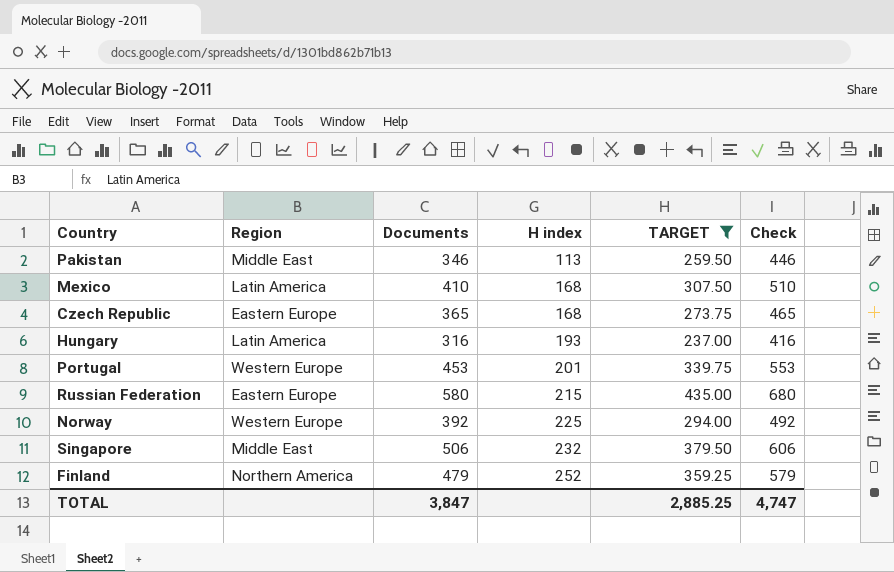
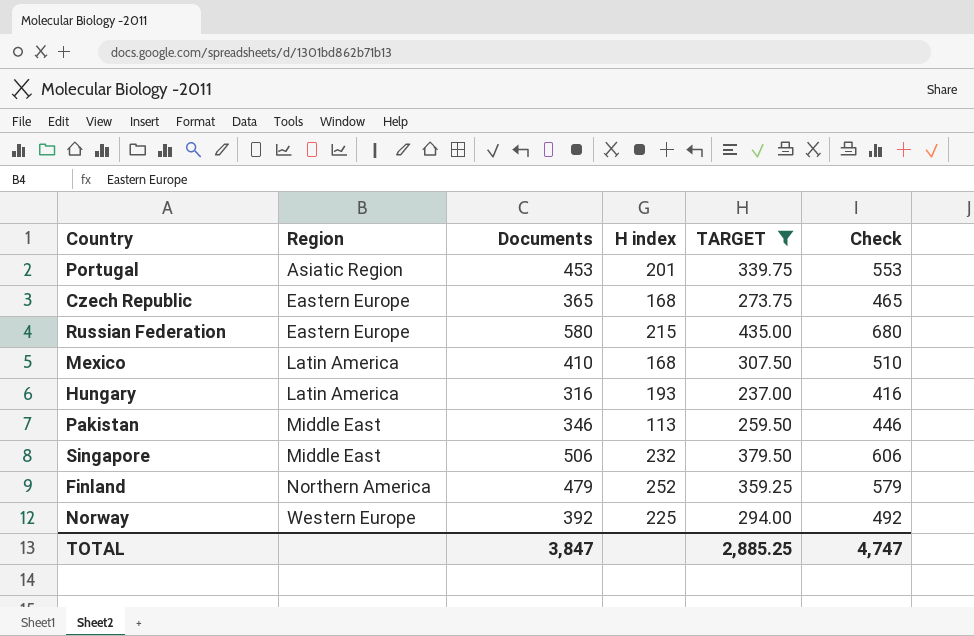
row order: H index ascending -> Region ascending
Portugal | Region: Western Europe -> Asiatic Region

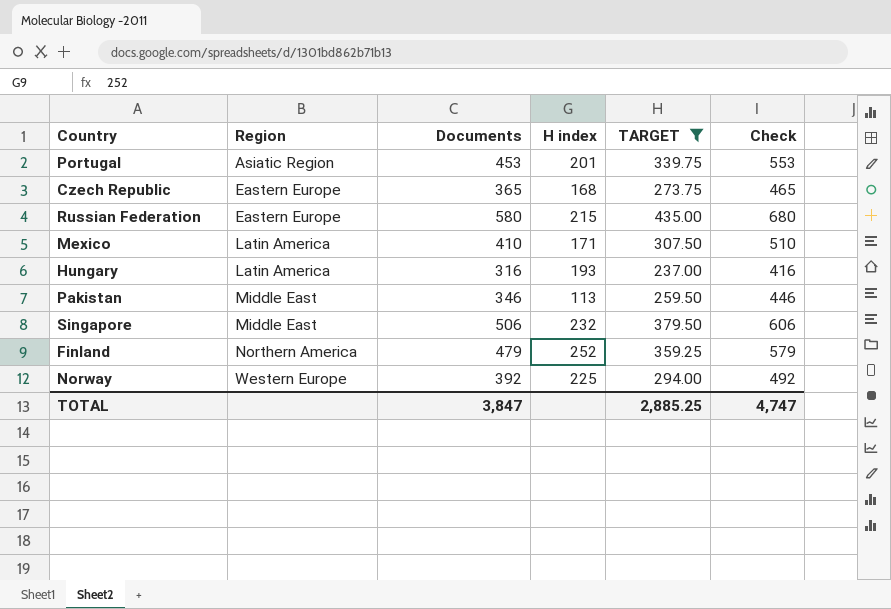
Mexico | H index: 168 -> 171

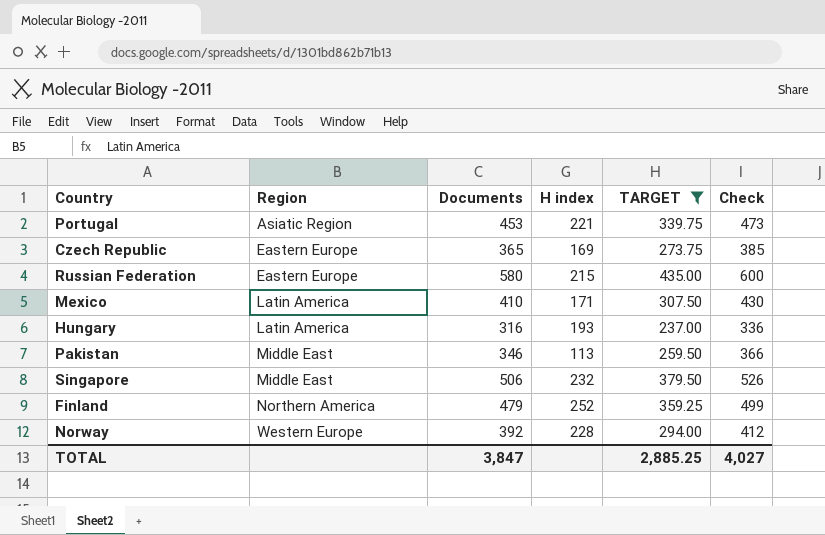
column Check | formula: [Documents] + 100 -> [Documents] + 20
Portugal | H index: 201 -> 221
Czech Republic | H index: 168 -> 169
Norway | H index: 225 -> 228
TOTAL | Check: 4,747 -> 4,027

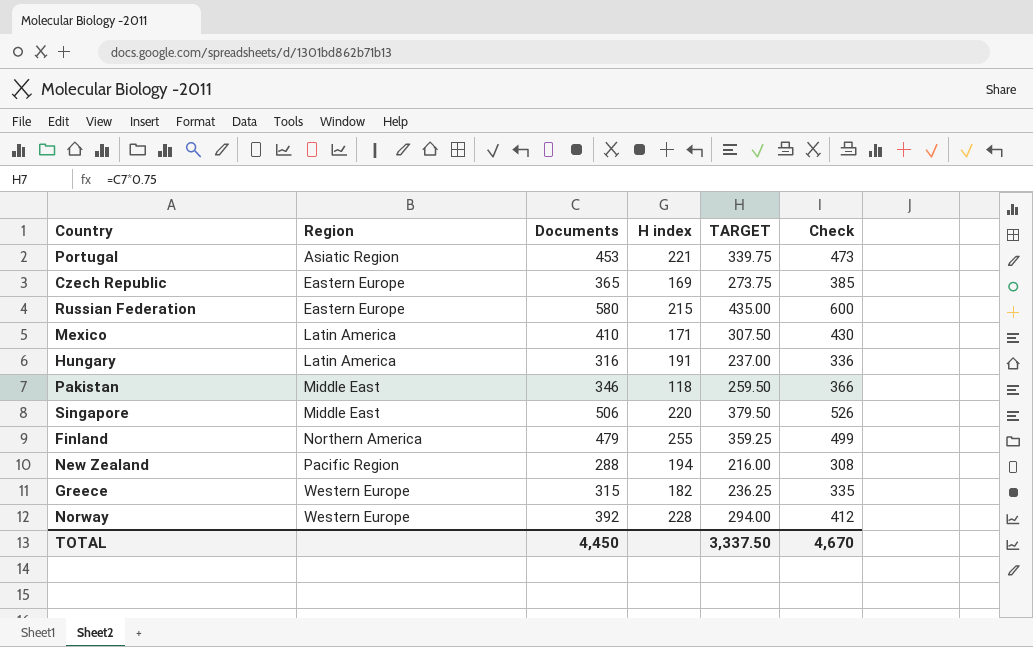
filter: TARGET >= 237.00 -> none
Hungary | H index: 193 -> 191
Pakistan | H index: 113 -> 118
Singapore | H index: 232 -> 220
Finland | H index: 252 -> 255
TOTAL | Documents: 3,847 -> 4,450
TOTAL | TARGET: 2,885.25 -> 3,337.50
TOTAL | Check: 4,027 -> 4,670

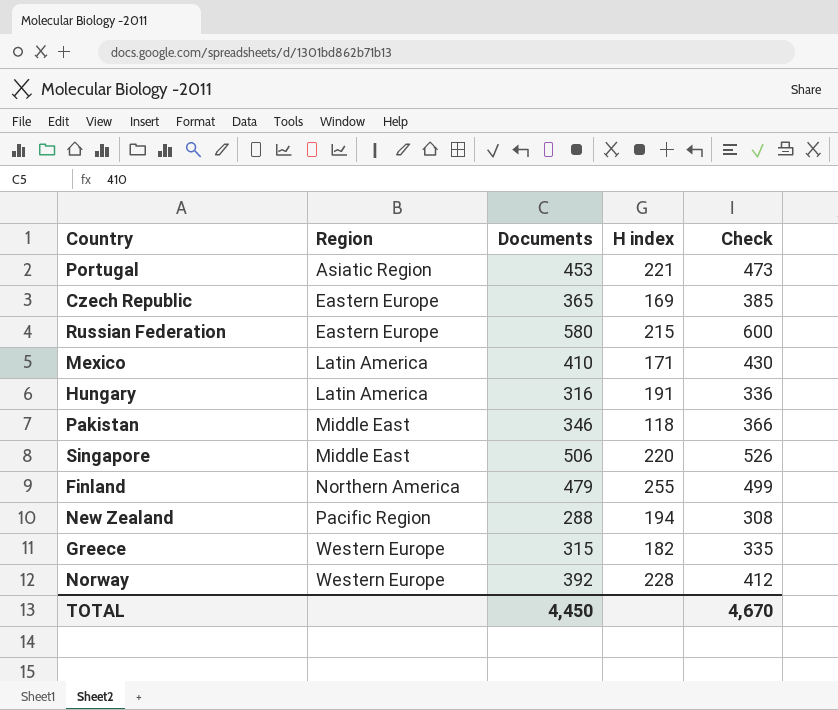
column TARGET | formula: [Documents] * 0.75 -> none

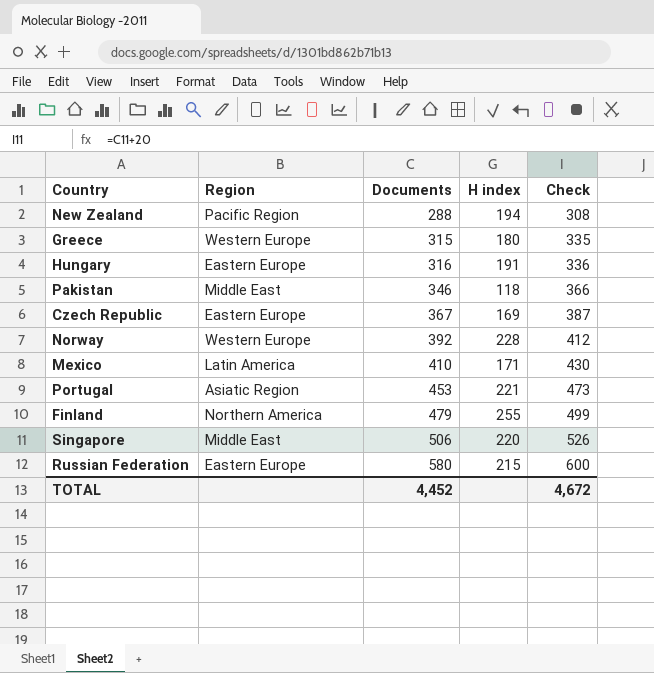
row order: Region ascending -> Documents ascending
Greece | H index: 182 -> 180
Hungary | Region: Latin America -> Eastern Europe
Czech Republic | Documents: 365 -> 367
Czech Republic | Check: 385 -> 387
TOTAL | Documents: 4,450 -> 4,452
TOTAL | Check: 4,670 -> 4,672

